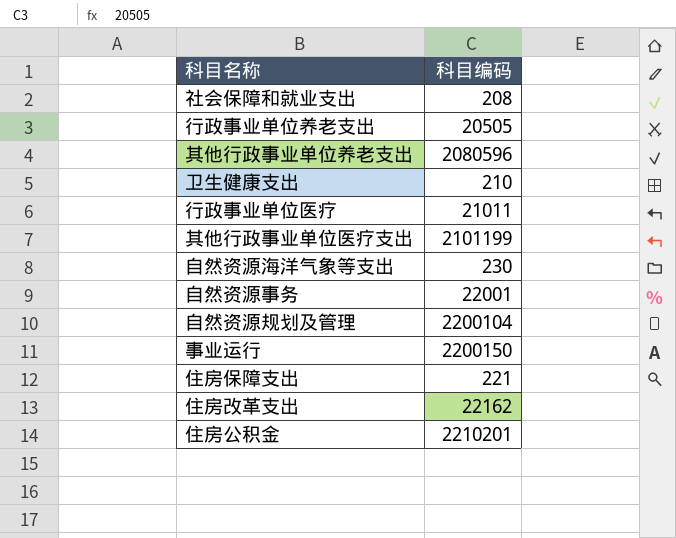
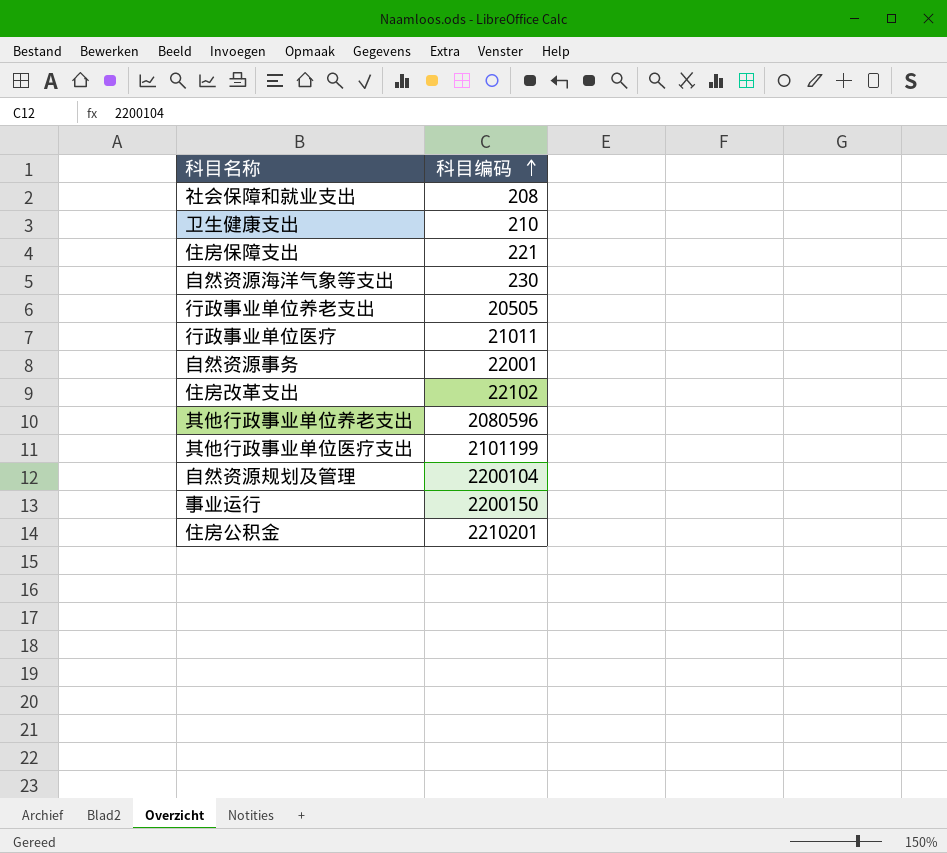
row order: none -> 科目编码 ascending
住房改革支出 | 科目编码: 22162 -> 22102

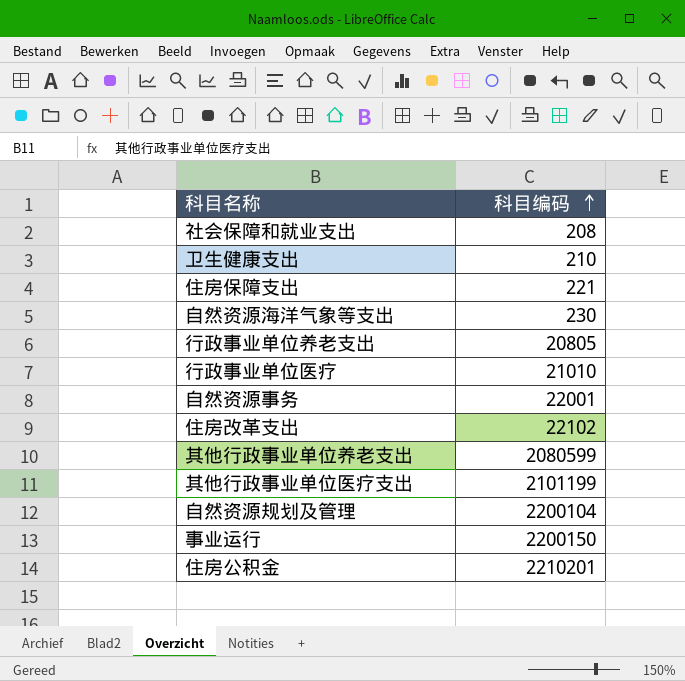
行政事业单位养老支出 | 科目编码: 20505 -> 20805
行政事业单位医疗 | 科目编码: 21011 -> 21010
其他行政事业单位养老支出 | 科目编码: 2080596 -> 2080599

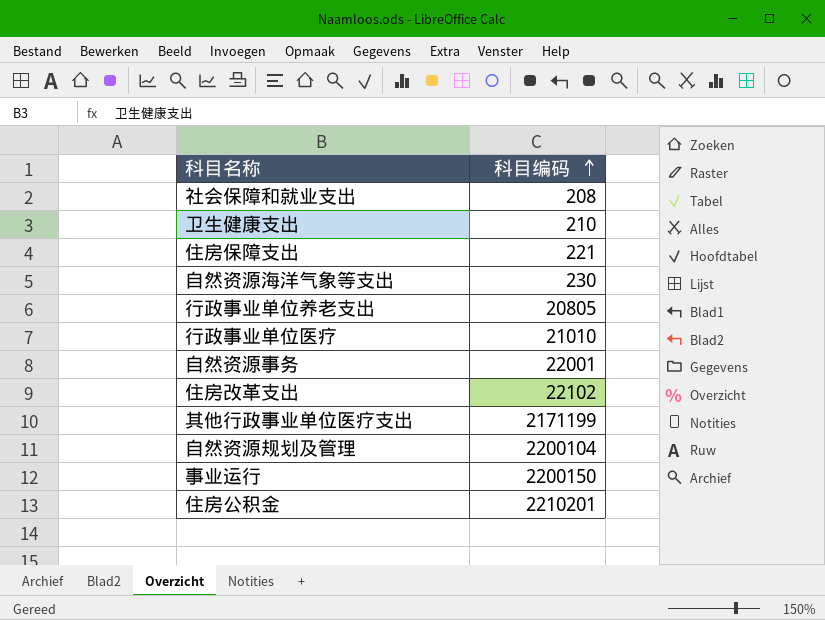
row 其他行政事业单位养老支出: 2080599 -> none
其他行政事业单位医疗支出 | 科目编码: 2101199 -> 2171199

